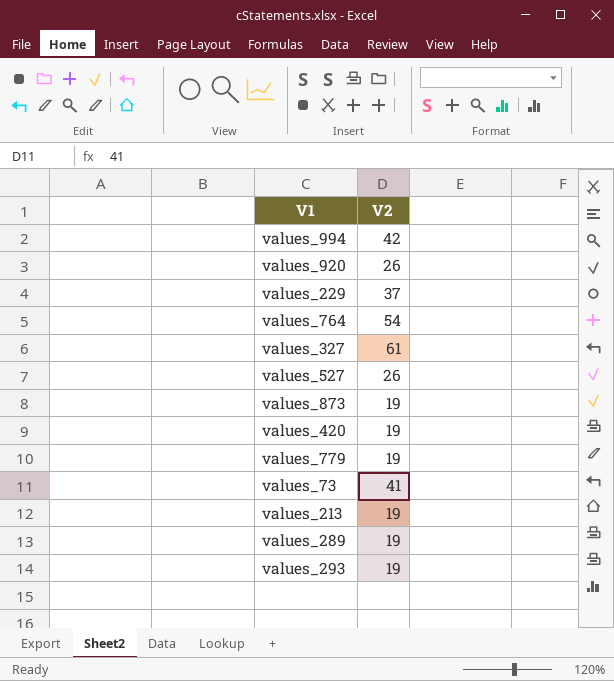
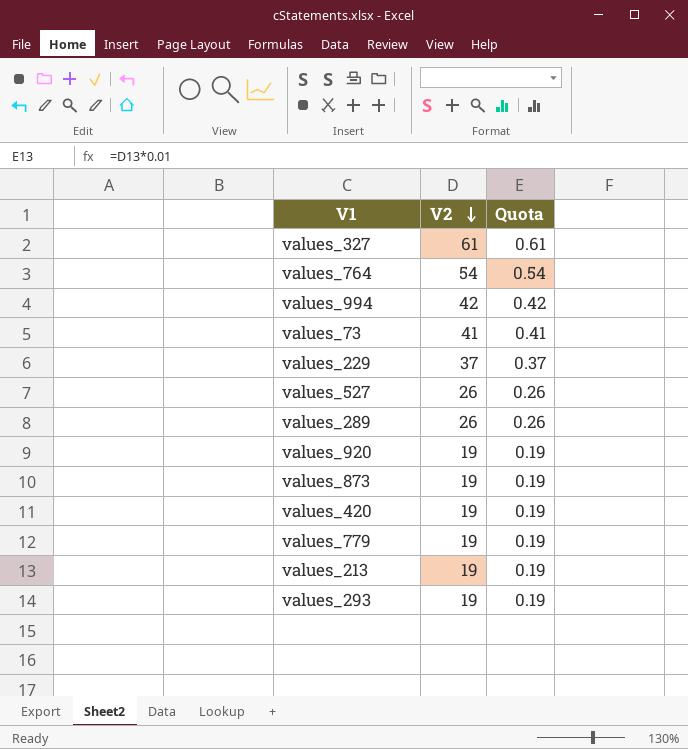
row order: none -> V2 descending
column Quota | formula: none -> [V2] * 0.01
values_289 | V2: 19 -> 26
values_920 | V2: 26 -> 19

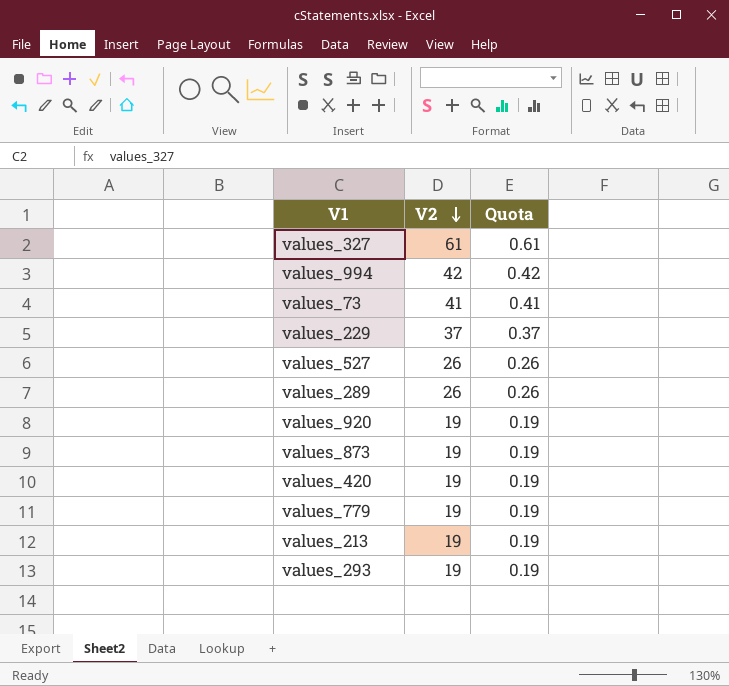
row values_764: 54 | 0.54 -> none

